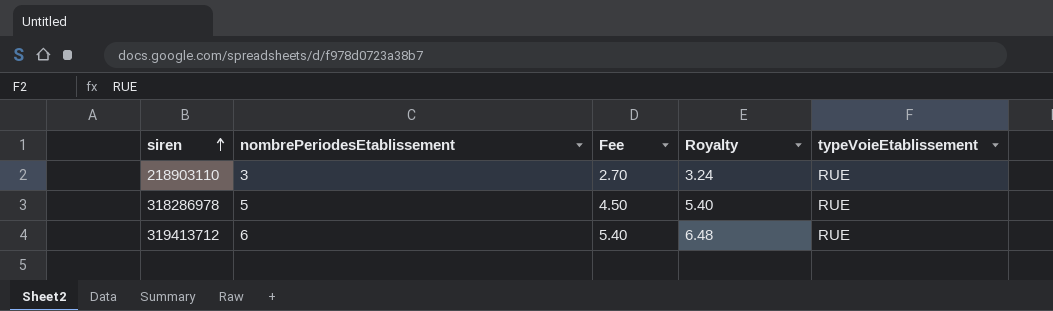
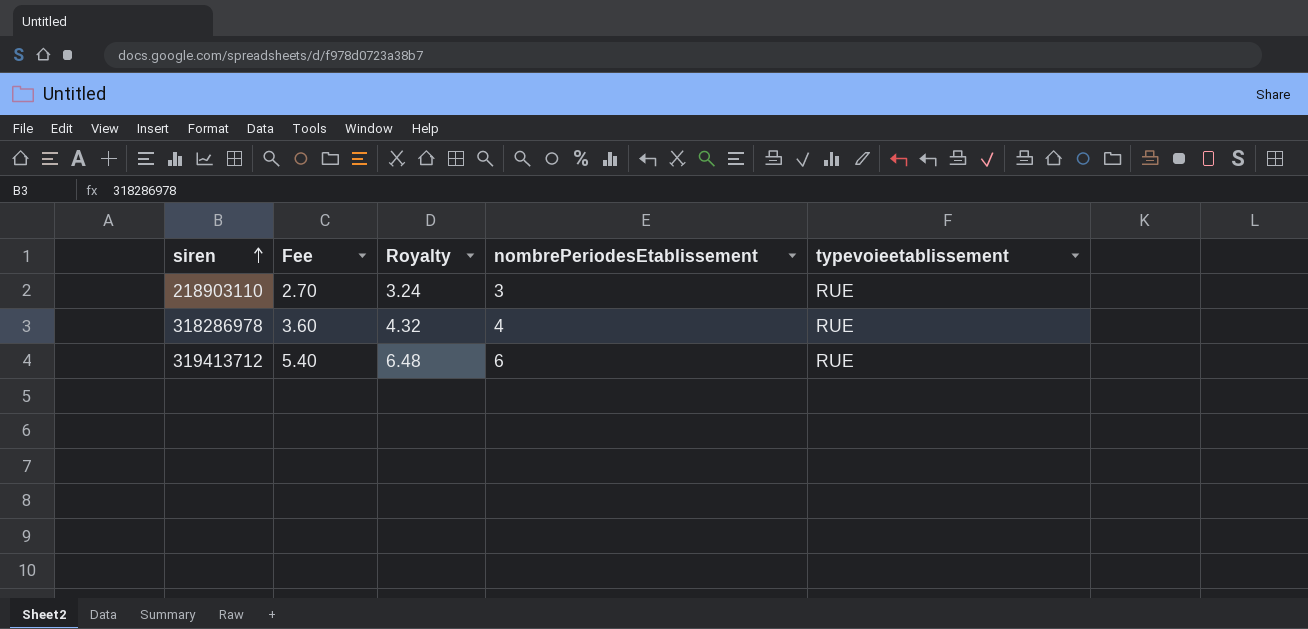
column nombrePeriodesEtablissement | position: 2 -> 4
column name: typeVoieEtablissement -> typevoieetablissement
318286978 | Fee: 4.50 -> 3.60
318286978 | Royalty: 5.40 -> 4.32
318286978 | nombrePeriodesEtablissement: 5 -> 4

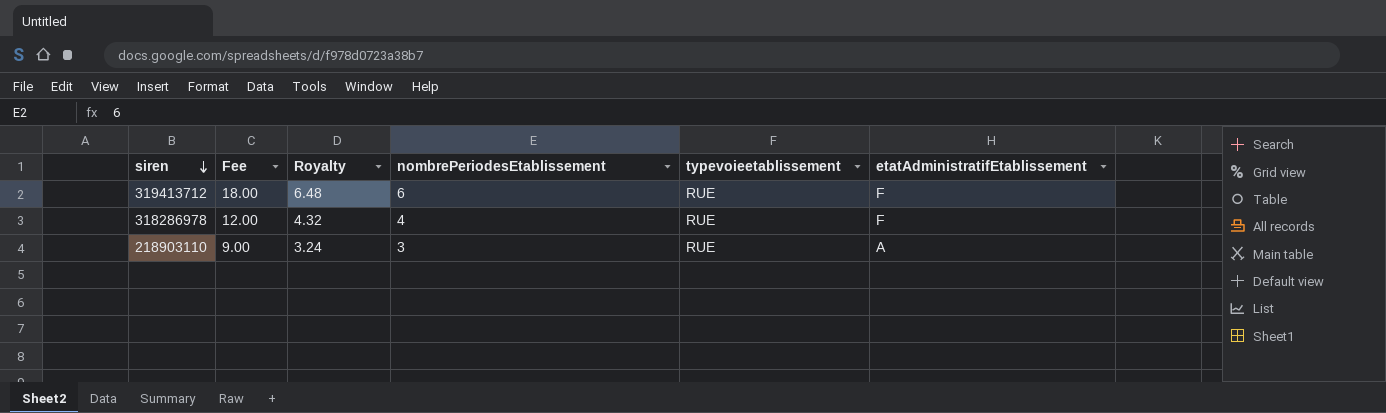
row order: siren ascending -> siren descending
column Fee | formula: [nombrePeriodesEtablissement] * 0.9 -> [nombrePeriodesEtablissement] * 3
column etatAdministratifEtablissement | position: none -> 6

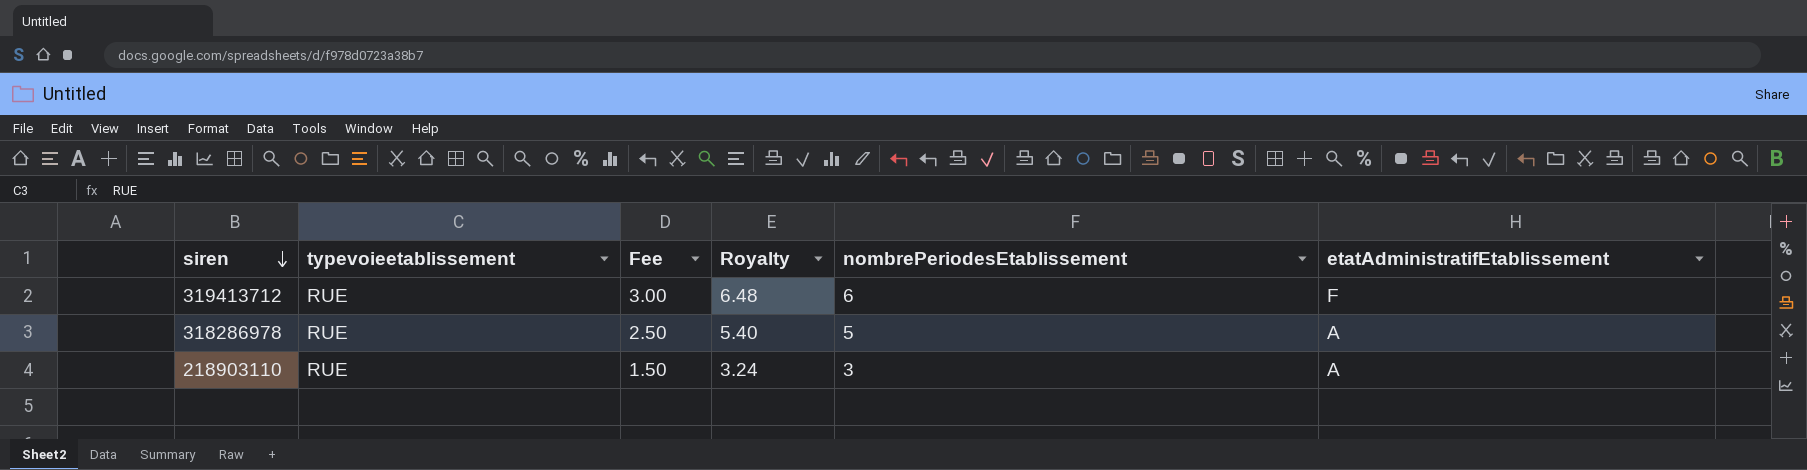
column typevoieetablissement | position: 5 -> 2
column Fee | formula: [nombrePeriodesEtablissement] * 3 -> [nombrePeriodesEtablissement] * 0.5
318286978 | Royalty: 4.32 -> 5.40
318286978 | nombrePeriodesEtablissement: 4 -> 5
318286978 | etatAdministratifEtablissement: F -> A

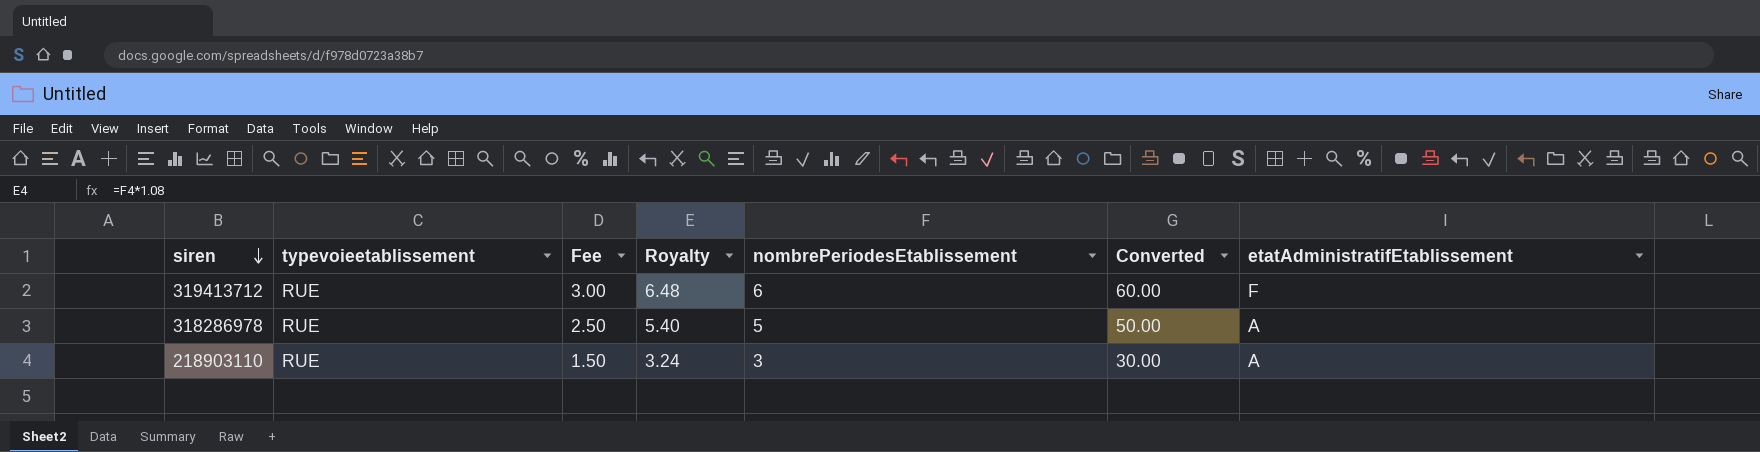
column Converted | formula: none -> [nombrePeriodesEtablissement] * 10

